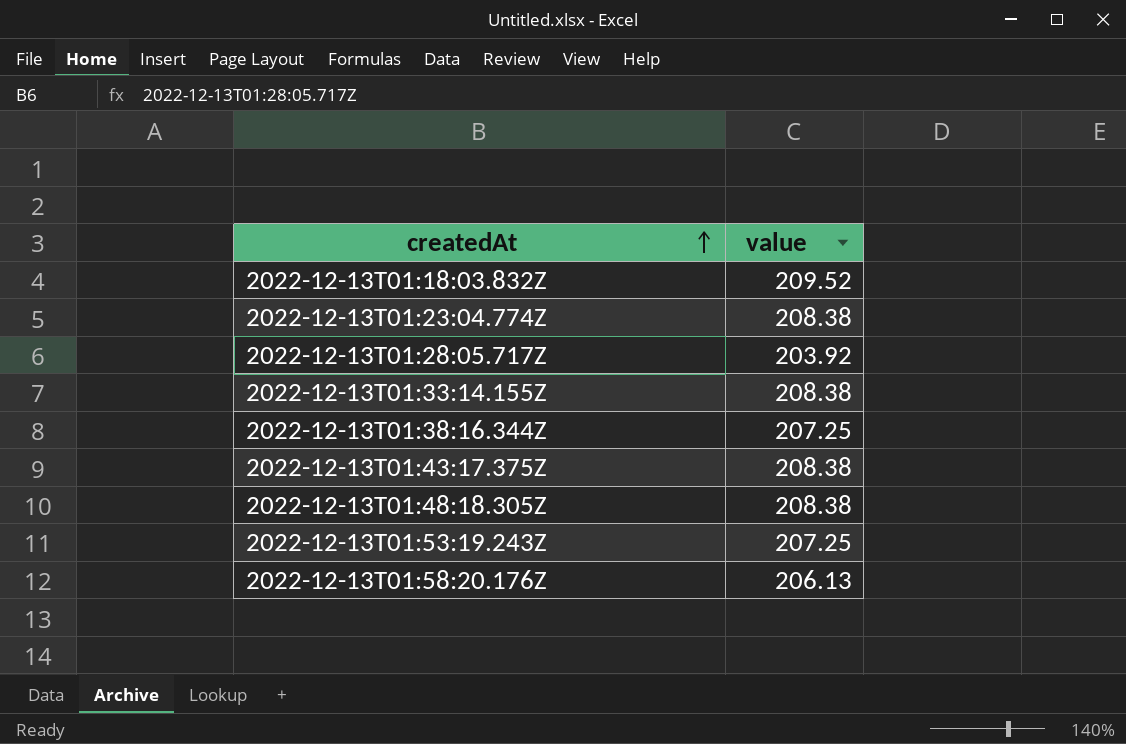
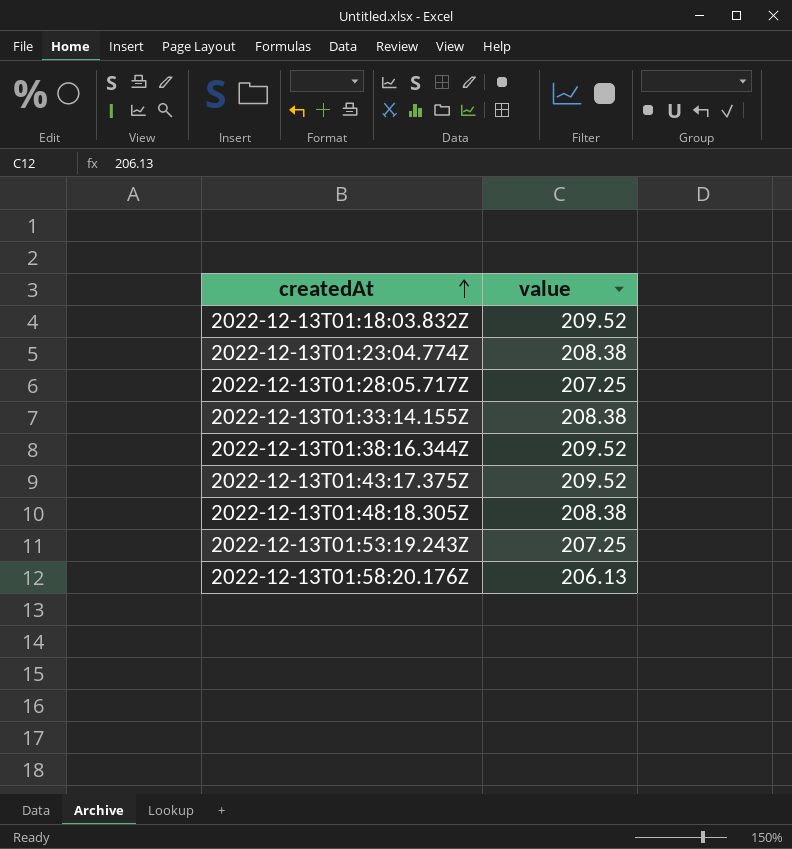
2022-12-13T01:28:05.717Z | value: 203.92 -> 207.25
2022-12-13T01:38:16.344Z | value: 207.25 -> 209.52
2022-12-13T01:43:17.375Z | value: 208.38 -> 209.52

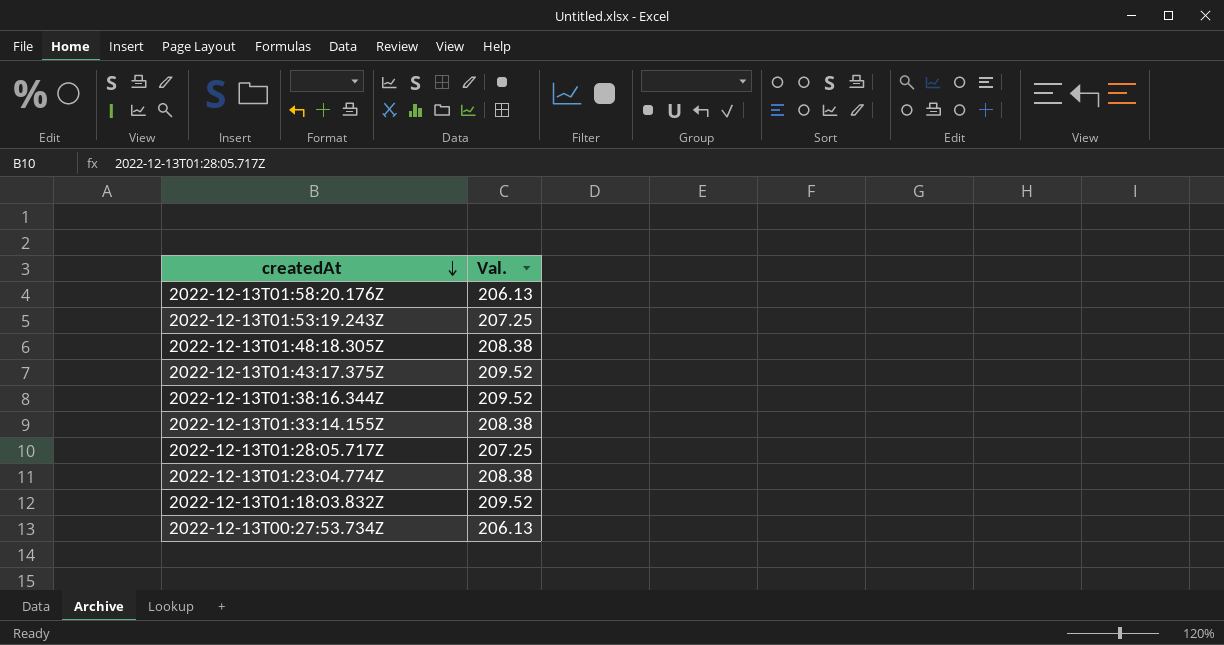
row order: createdAt ascending -> createdAt descending
column name: value -> Val.
row 2022-12-13T00:27:53.734Z: none -> 206.13

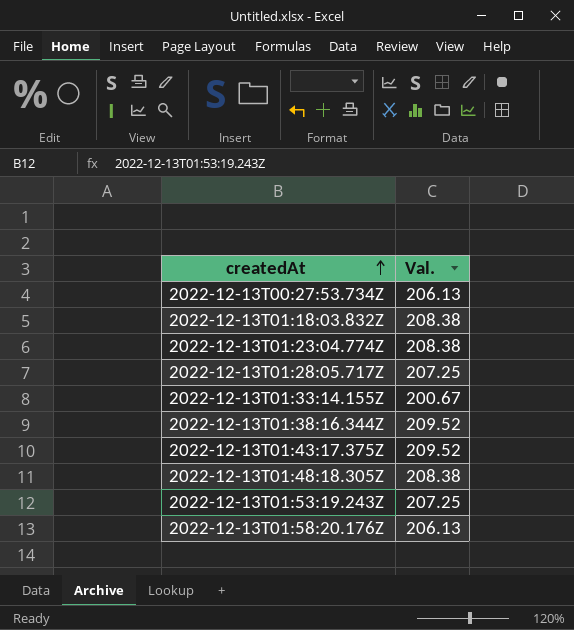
row order: createdAt descending -> createdAt ascending
2022-12-13T01:18:03.832Z | Val.: 209.52 -> 208.38
2022-12-13T01:33:14.155Z | Val.: 208.38 -> 200.67

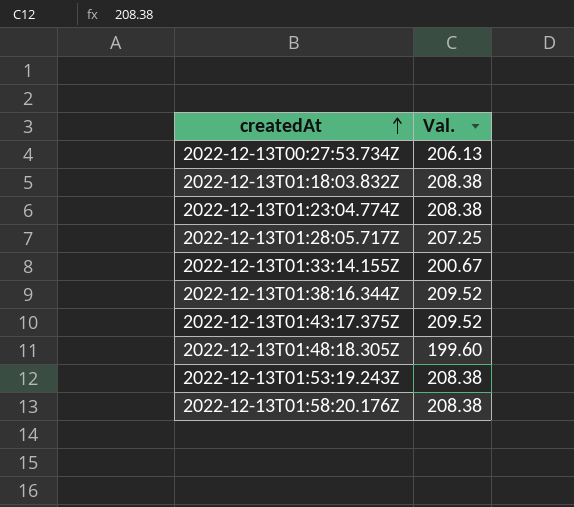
2022-12-13T01:48:18.305Z | Val.: 208.38 -> 199.60
2022-12-13T01:53:19.243Z | Val.: 207.25 -> 208.38
2022-12-13T01:58:20.176Z | Val.: 206.13 -> 208.38

